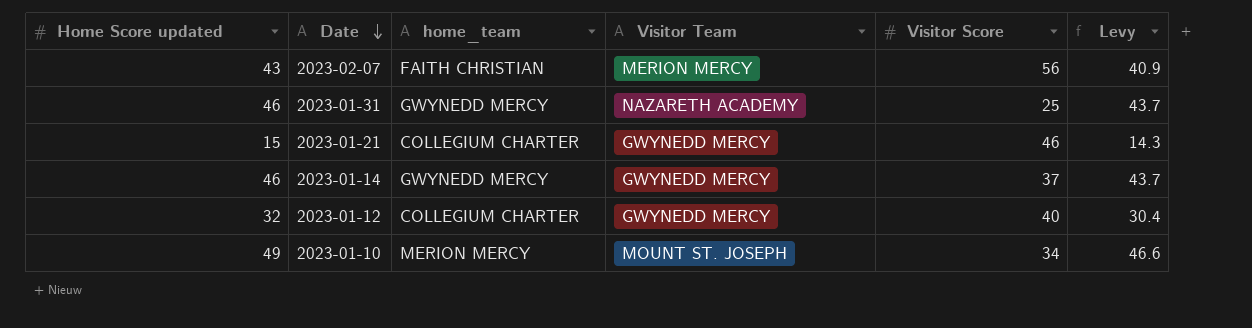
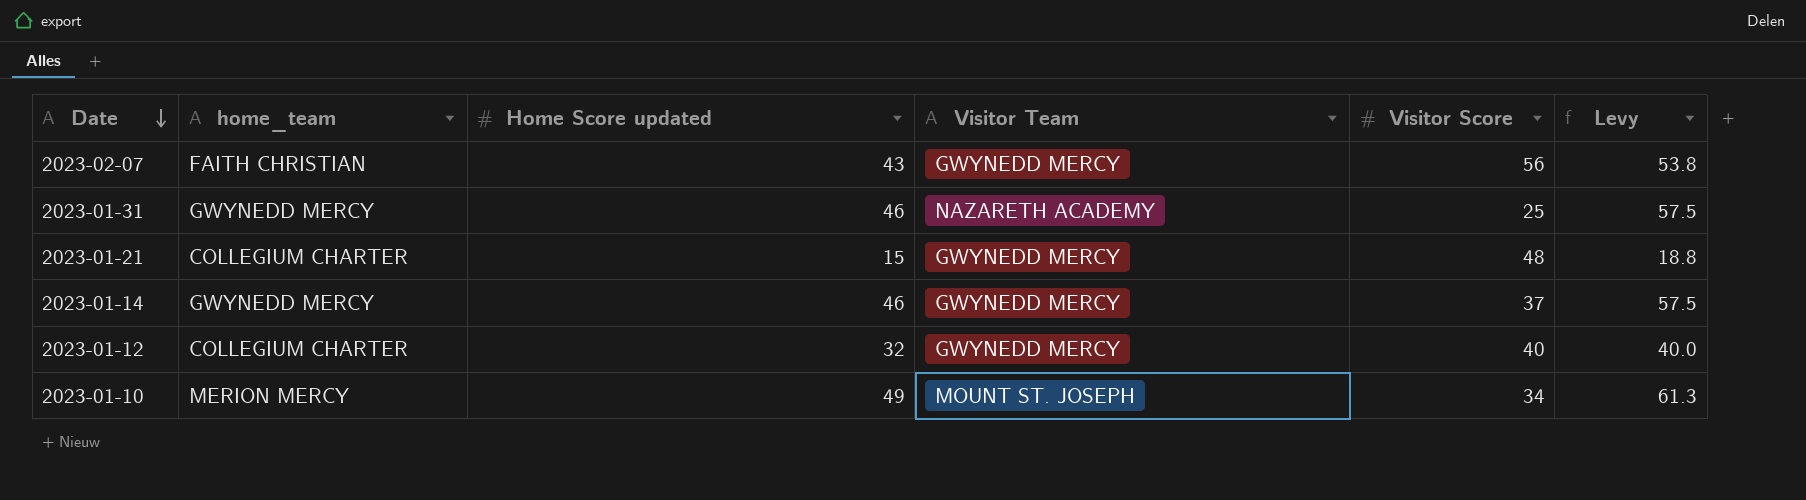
column Home Score updated | position: 1 -> 3
column Levy | formula: [Home Score updated] * 0.95 -> [Home Score updated] * 1.25
2023-02-07 | Visitor Team: MERION MERCY -> GWYNEDD MERCY
2023-01-21 | Visitor Score: 46 -> 48

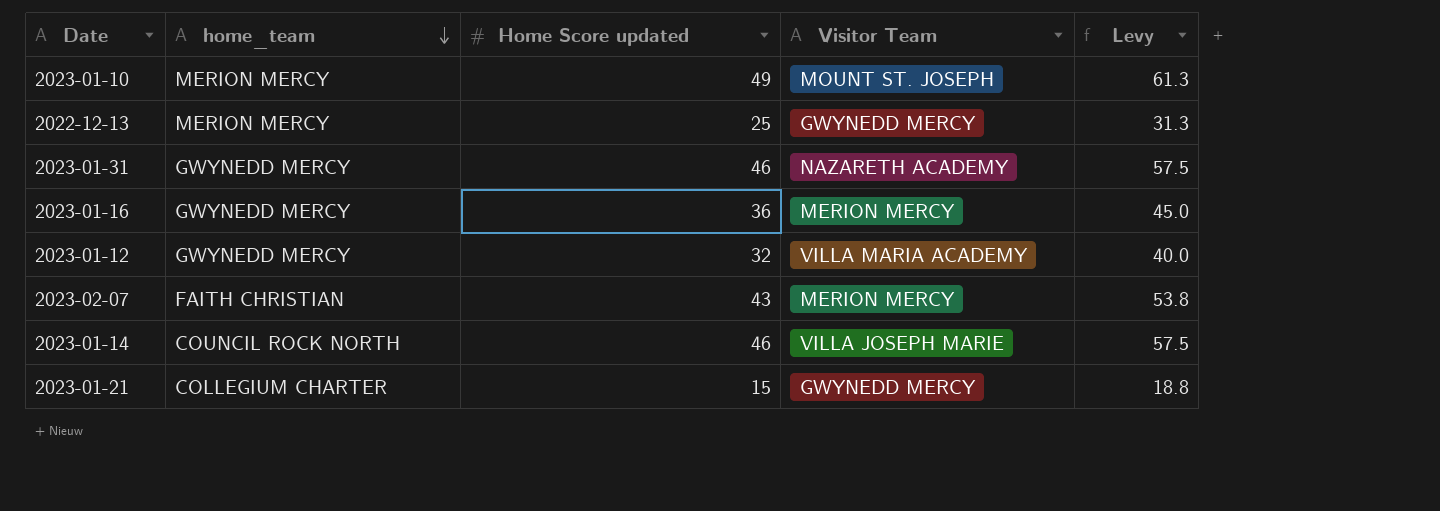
row order: Date descending -> home_team descending
column Visitor Score | position: 5 -> none
row 2022-12-13: none -> MERION MERCY | 25 | GWYNEDD MERCY | 31.3
row 2023-01-16: none -> GWYNEDD MERCY | 36 | MERION MERCY | 45.0
2023-01-12 | home_team: COLLEGIUM CHARTER -> GWYNEDD MERCY
2023-01-12 | Visitor Team: GWYNEDD MERCY -> VILLA MARIA ACADEMY
2023-02-07 | Visitor Team: GWYNEDD MERCY -> MERION MERCY
2023-01-14 | home_team: GWYNEDD MERCY -> COUNCIL ROCK NORTH
2023-01-14 | Visitor Team: GWYNEDD MERCY -> VILLA JOSEPH MARIE

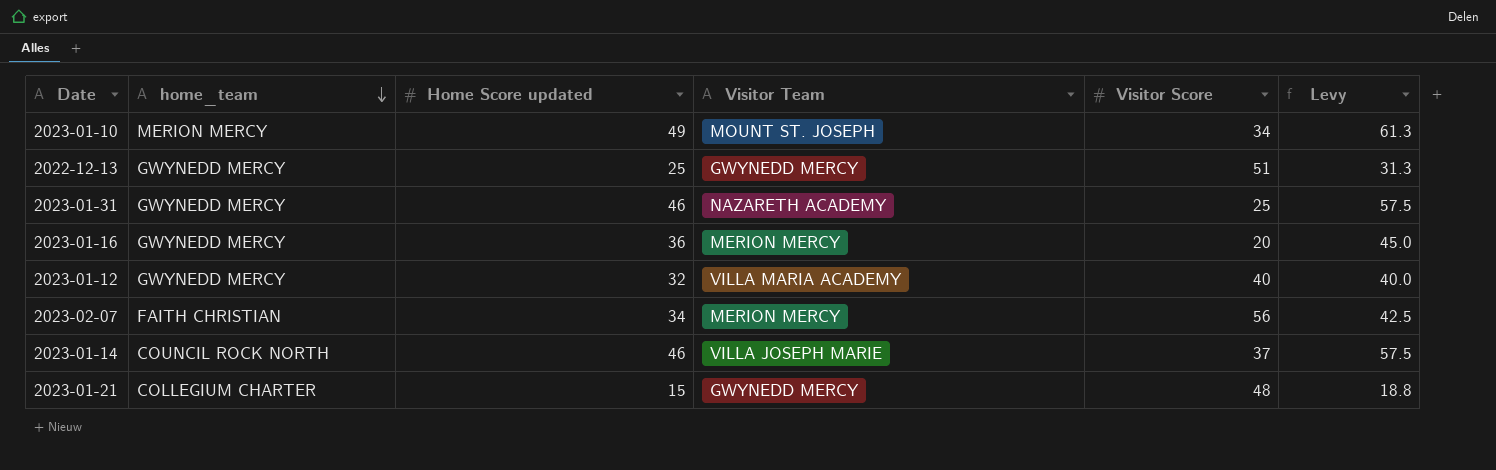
column Visitor Score | position: none -> 5
2022-12-13 | home_team: MERION MERCY -> GWYNEDD MERCY
2023-02-07 | Home Score updated: 43 -> 34
2023-02-07 | Levy: 53.8 -> 42.5

